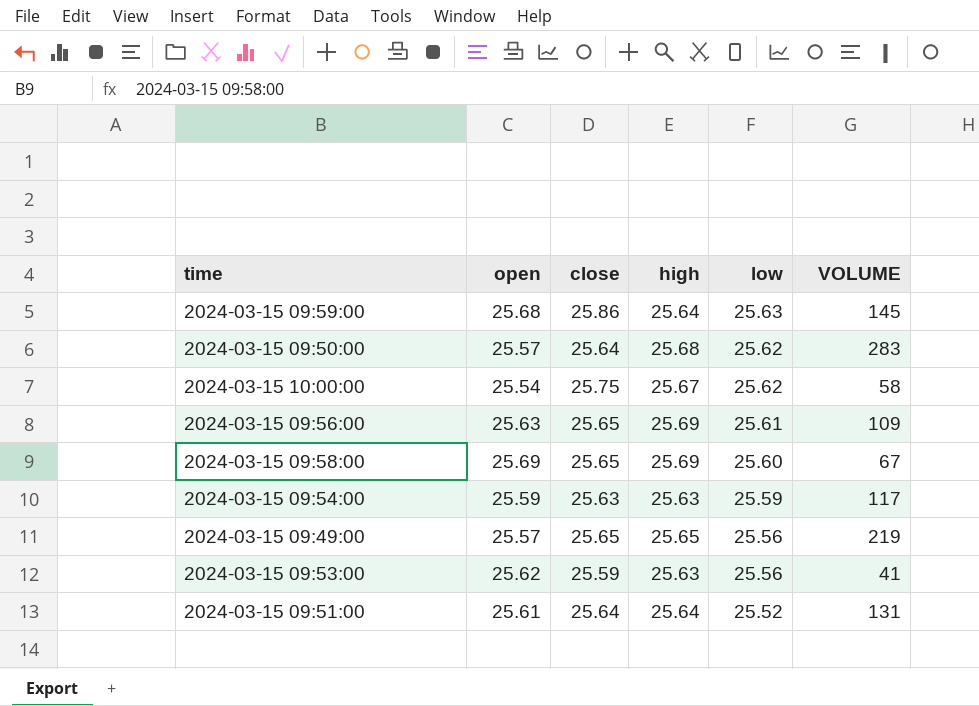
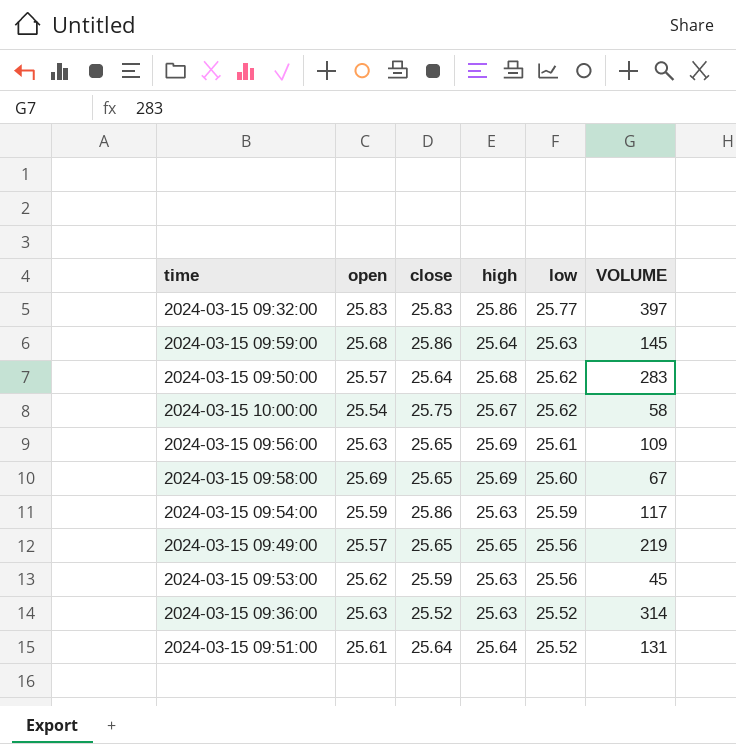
row 2024-03-15 09:32:00: none -> 25.83 | 25.83 | 25.86 | 25.77 | 397
2024-03-15 09:54:00 | close: 25.63 -> 25.86
2024-03-15 09:53:00 | VOLUME: 41 -> 45
row 2024-03-15 09:36:00: none -> 25.63 | 25.52 | 25.63 | 25.52 | 314

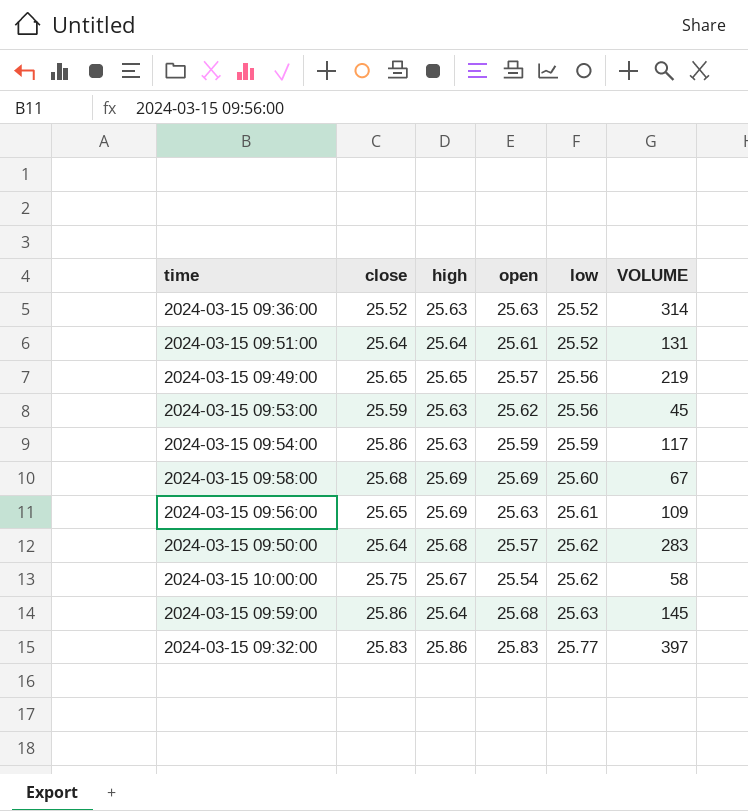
row order: low descending -> low ascending
column open | position: 2 -> 4
2024-03-15 09:58:00 | close: 25.65 -> 25.68

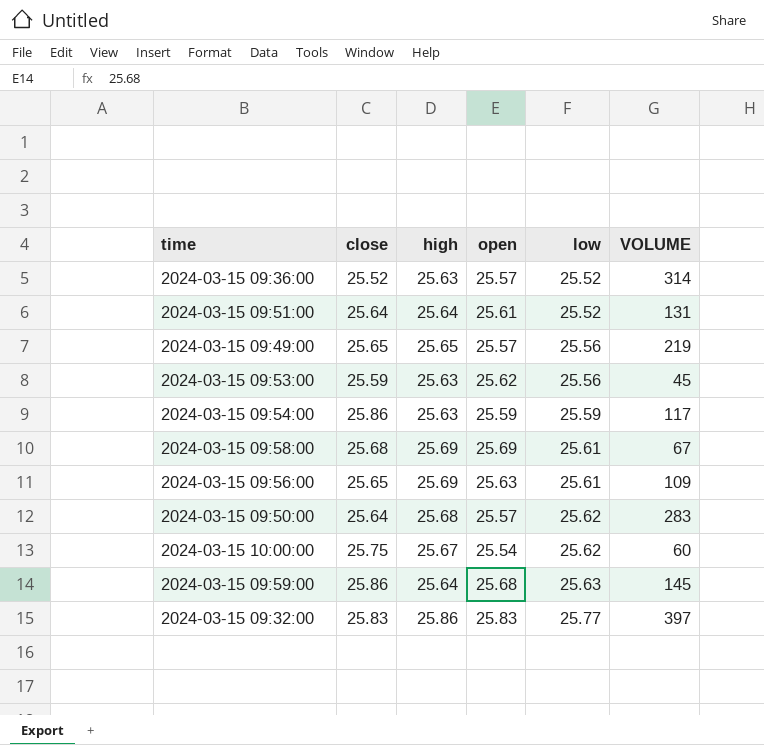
2024-03-15 09:36:00 | open: 25.63 -> 25.57
2024-03-15 09:58:00 | low: 25.60 -> 25.61
2024-03-15 10:00:00 | VOLUME: 58 -> 60

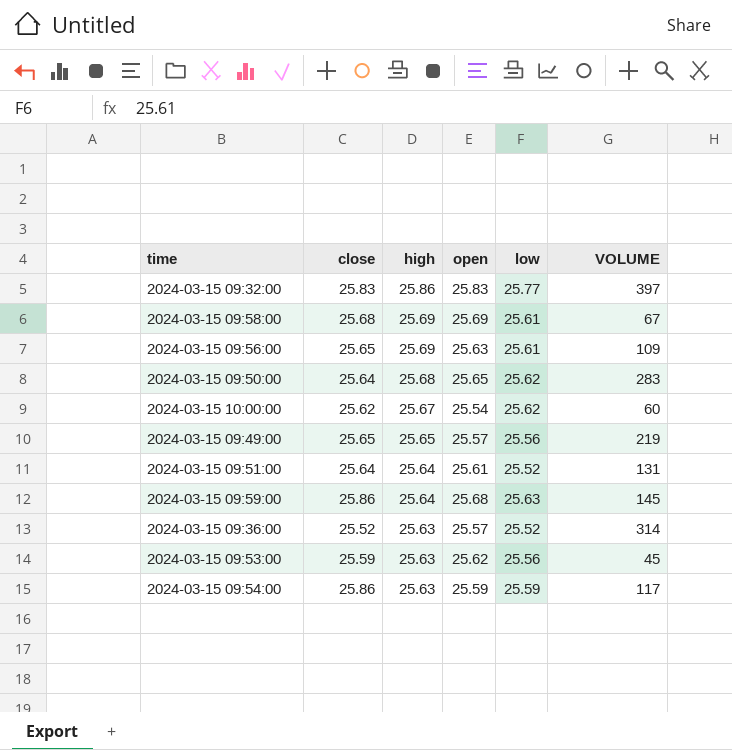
row order: low ascending -> high descending
2024-03-15 09:50:00 | open: 25.57 -> 25.65
2024-03-15 10:00:00 | close: 25.75 -> 25.62

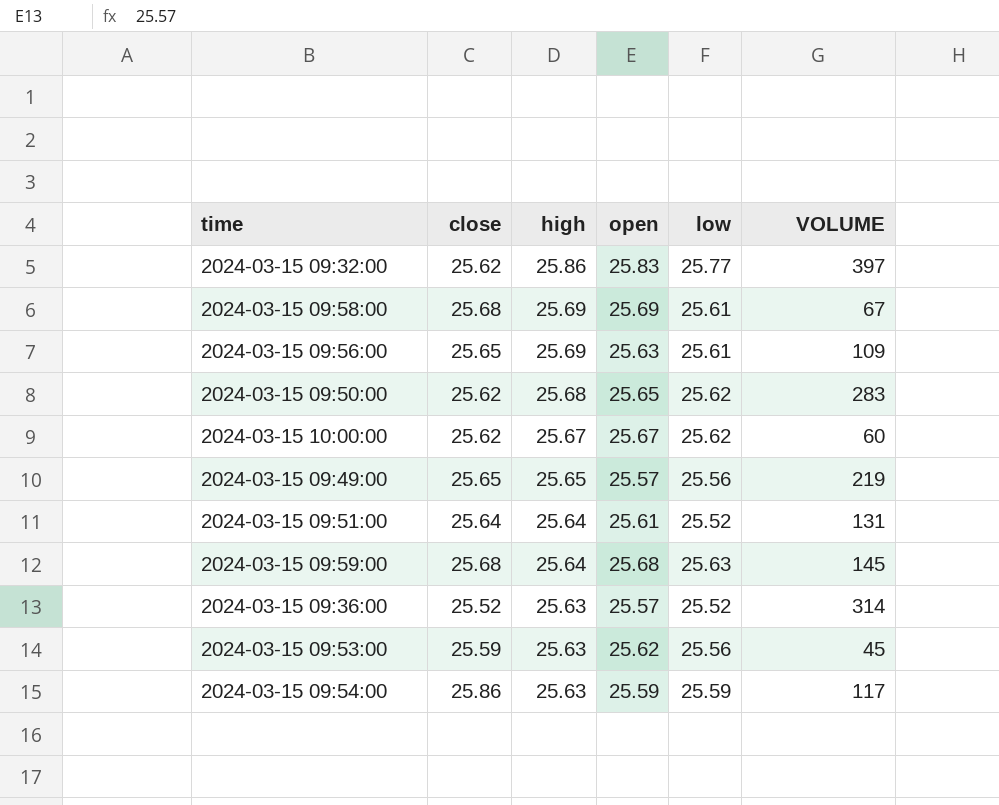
2024-03-15 09:32:00 | close: 25.83 -> 25.62
2024-03-15 09:50:00 | close: 25.64 -> 25.62
2024-03-15 10:00:00 | open: 25.54 -> 25.67
2024-03-15 09:59:00 | close: 25.86 -> 25.68

